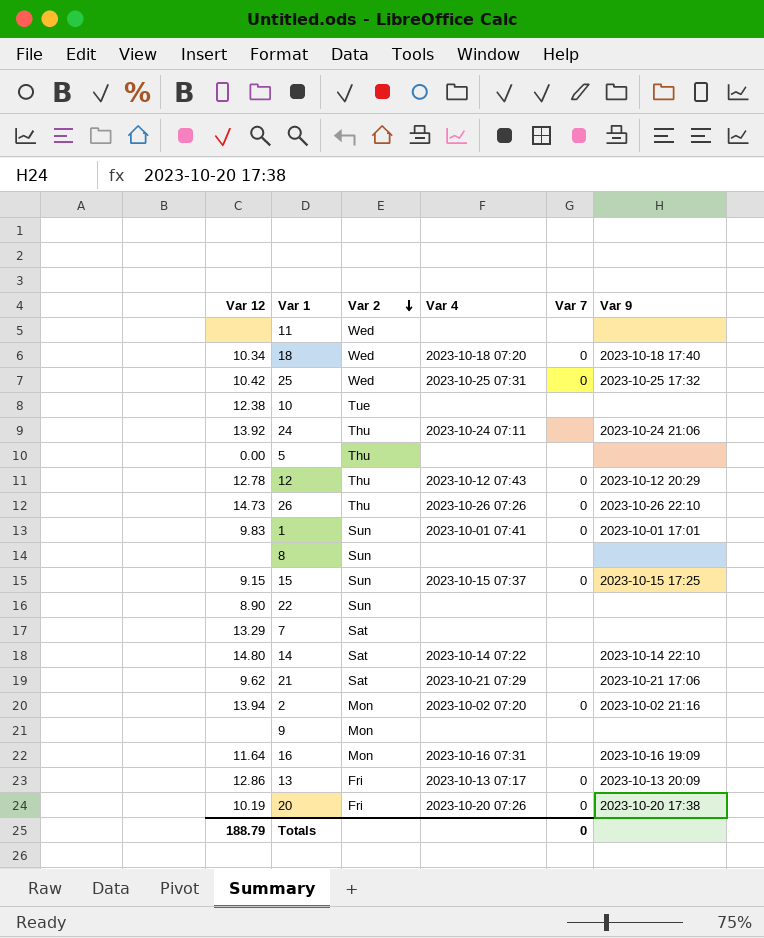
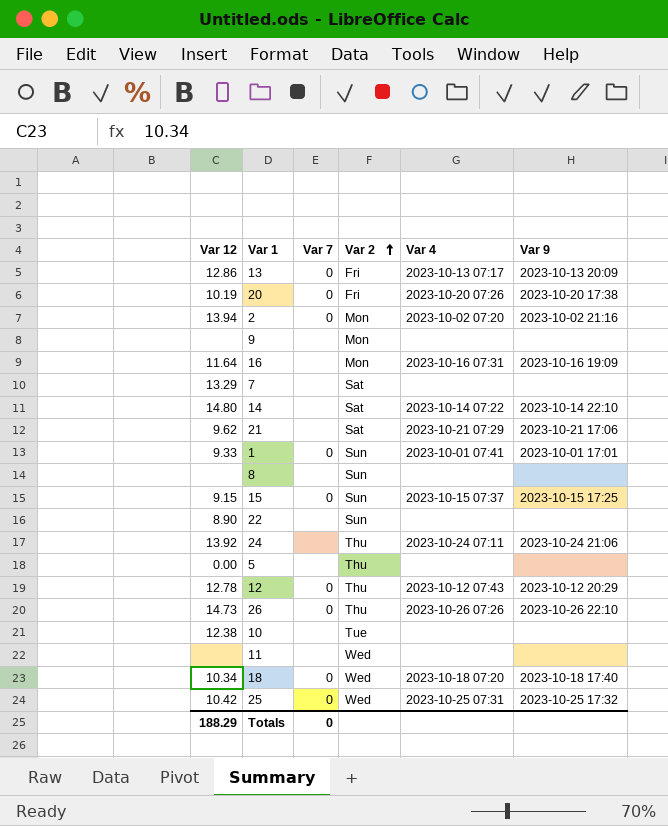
row order: Var 2 descending -> Var 2 ascending
column Var 7 | position: 5 -> 3
1 | Var 12: 9.83 -> 9.33
Totals | Var 12: 188.79 -> 188.29

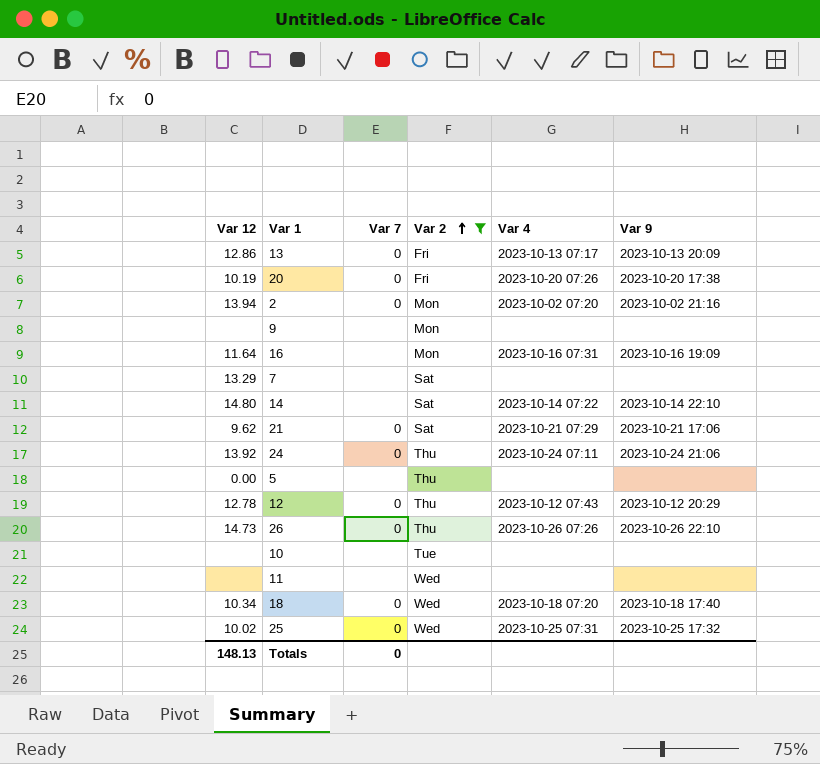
filter: none -> Var 2 != Sun
21 | Var 7: none -> 0
24 | Var 7: none -> 0
10 | Var 12: 12.38 -> none
25 | Var 12: 10.42 -> 10.02
Totals | Var 12: 188.29 -> 148.13

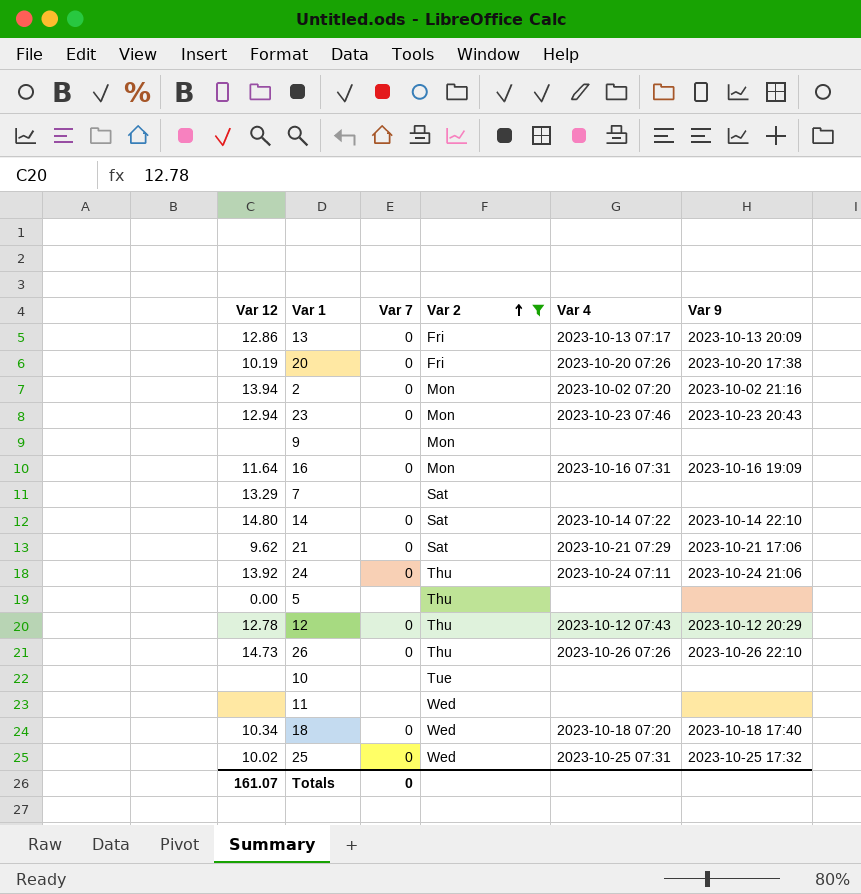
row 23: none -> 12.94 | 0 | Mon | 2023-10-23 07:46 | 2023-10-23 20:43
16 | Var 7: none -> 0
14 | Var 7: none -> 0
Totals | Var 12: 148.13 -> 161.07

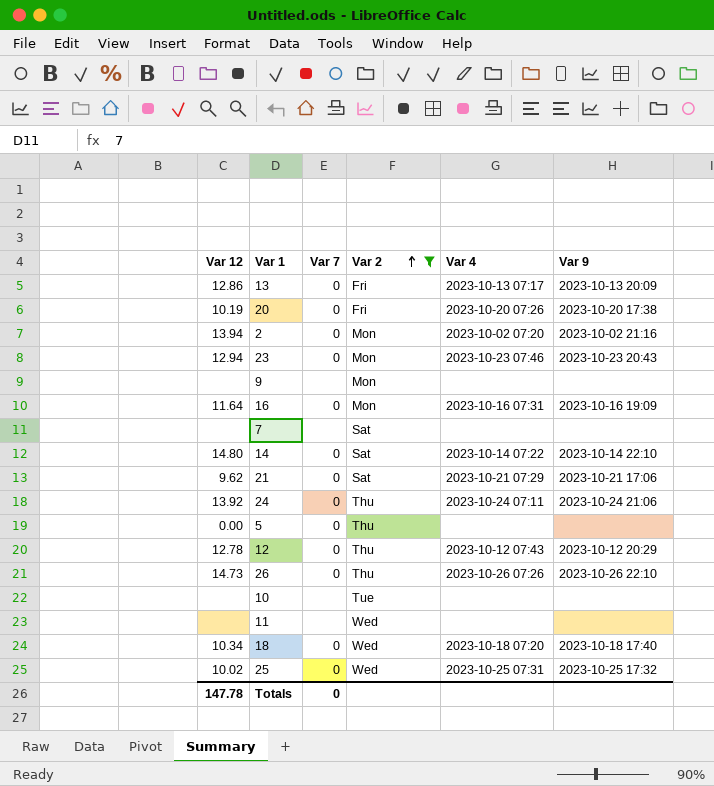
7 | Var 12: 13.29 -> none
5 | Var 7: none -> 0
Totals | Var 12: 161.07 -> 147.78

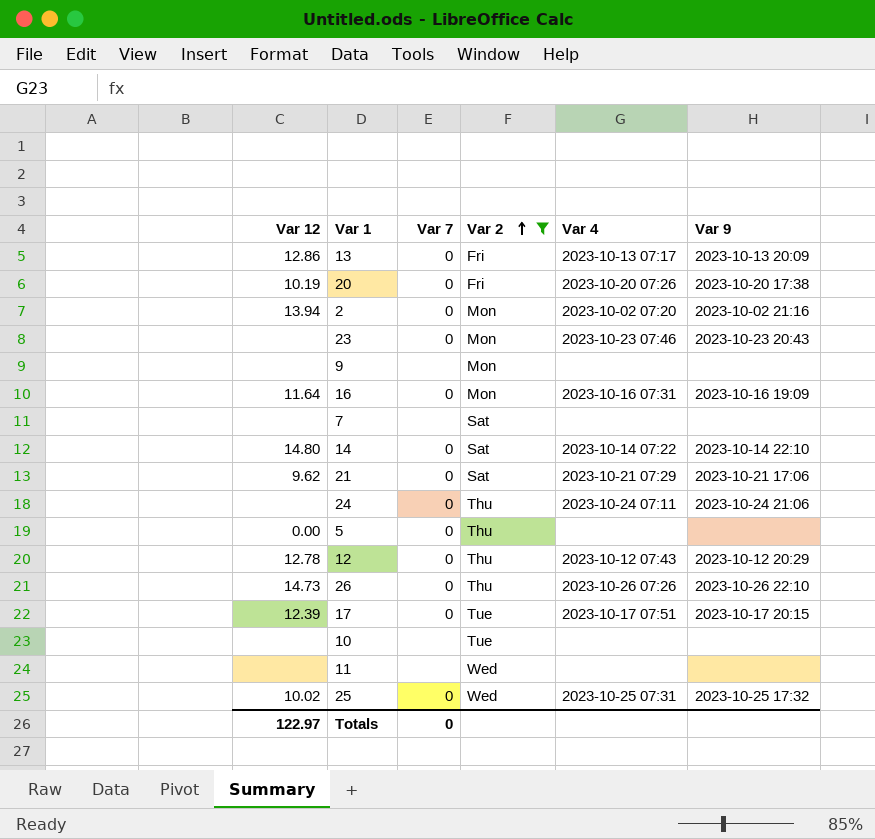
row 18: 10.34 | 0 | Wed | 2023-10-18 07:20 | 2023-10-18 17:40 -> none
23 | Var 12: 12.94 -> none
24 | Var 12: 13.92 -> none
row 17: none -> 12.39 | 0 | Tue | 2023-10-17 07:51 | 2023-10-17 20:15
Totals | Var 12: 147.78 -> 122.97

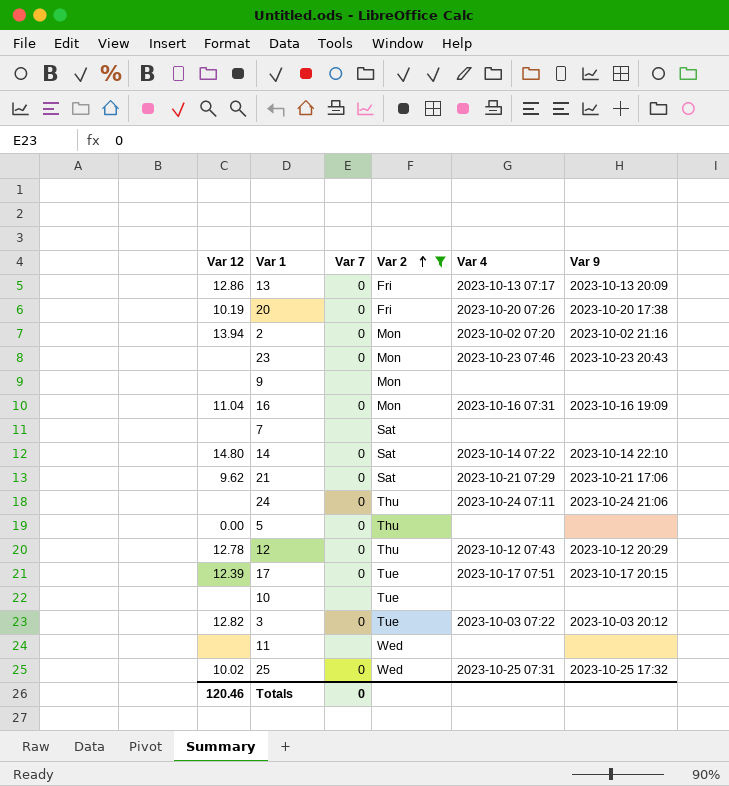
row 26: 14.73 | 0 | Thu | 2023-10-26 07:26 | 2023-10-26 22:10 -> none
16 | Var 12: 11.64 -> 11.04
row 3: none -> 12.82 | 0 | Tue | 2023-10-03 07:22 | 2023-10-03 20:12
Totals | Var 12: 122.97 -> 120.46

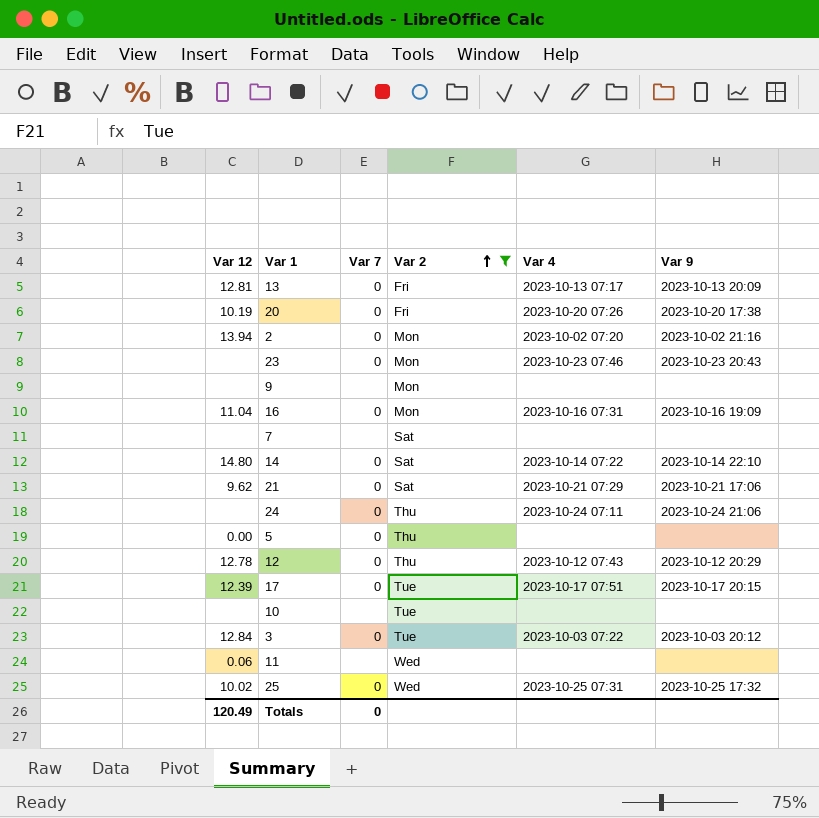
13 | Var 12: 12.86 -> 12.81
3 | Var 12: 12.82 -> 12.84
11 | Var 12: none -> 0.06
Totals | Var 12: 120.46 -> 120.49

